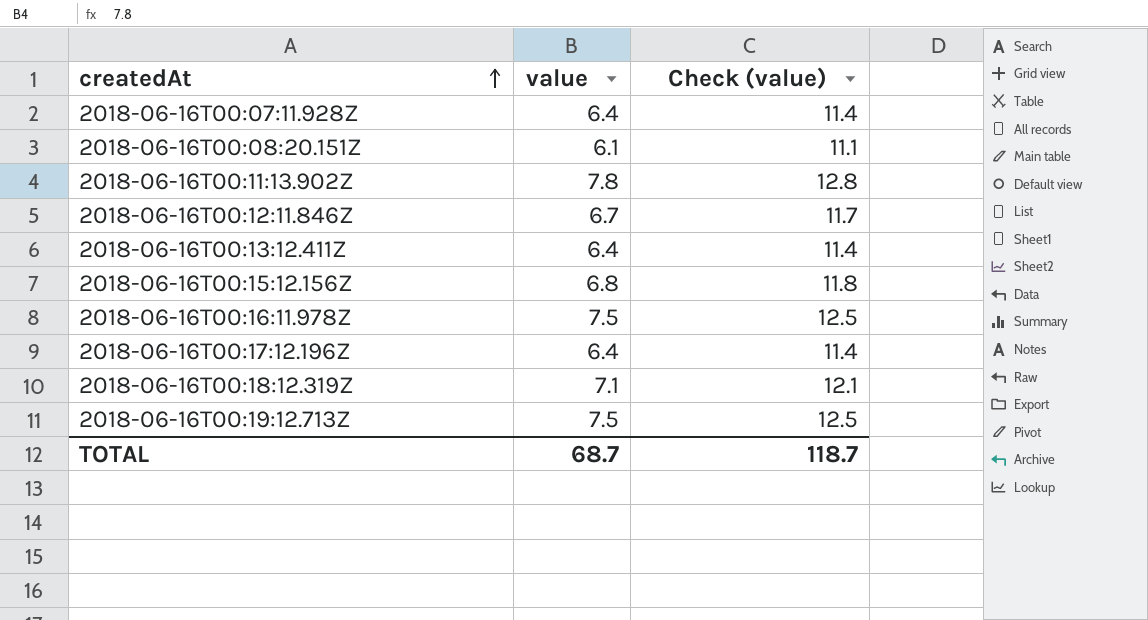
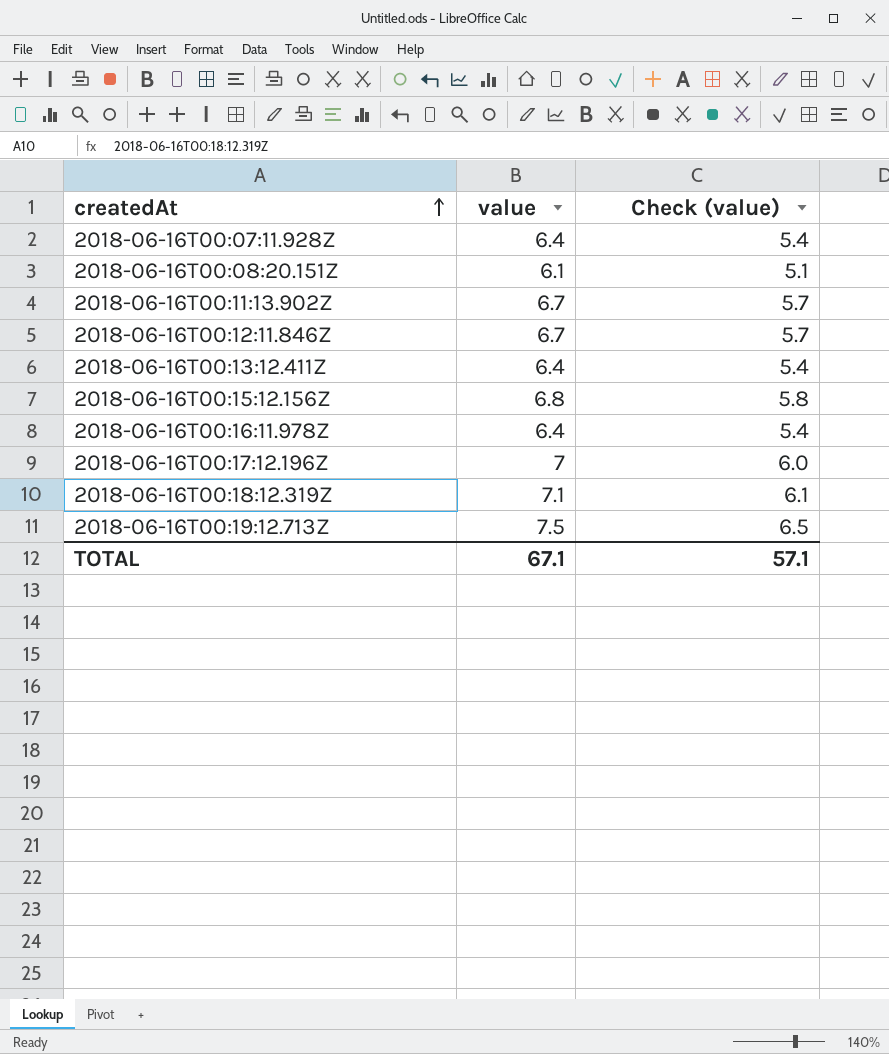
column Check (value) | formula: [value] + 5 -> [value] - 1
2018-06-16T00:11:13.902Z | value: 7.8 -> 6.7
2018-06-16T00:16:11.978Z | value: 7.5 -> 6.4
2018-06-16T00:17:12.196Z | value: 6.4 -> 7
TOTAL | value: 68.7 -> 67.1
TOTAL | Check (value): 118.7 -> 57.1

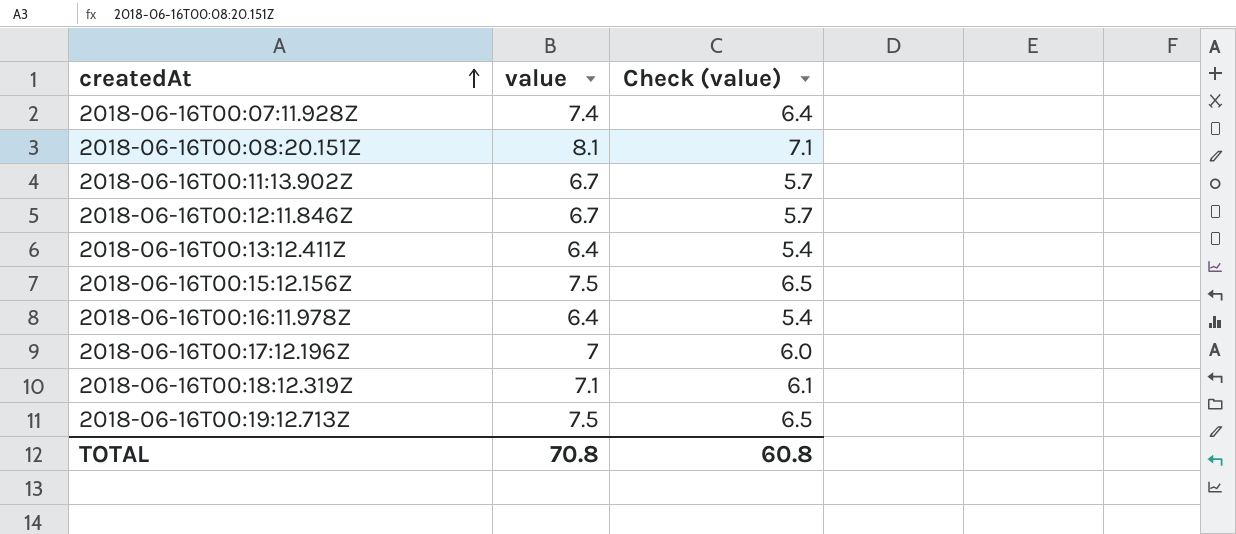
2018-06-16T00:07:11.928Z | value: 6.4 -> 7.4
2018-06-16T00:07:11.928Z | Check (value): 5.4 -> 6.4
2018-06-16T00:08:20.151Z | value: 6.1 -> 8.1
2018-06-16T00:08:20.151Z | Check (value): 5.1 -> 7.1
2018-06-16T00:15:12.156Z | value: 6.8 -> 7.5
2018-06-16T00:15:12.156Z | Check (value): 5.8 -> 6.5
TOTAL | value: 67.1 -> 70.8
TOTAL | Check (value): 57.1 -> 60.8

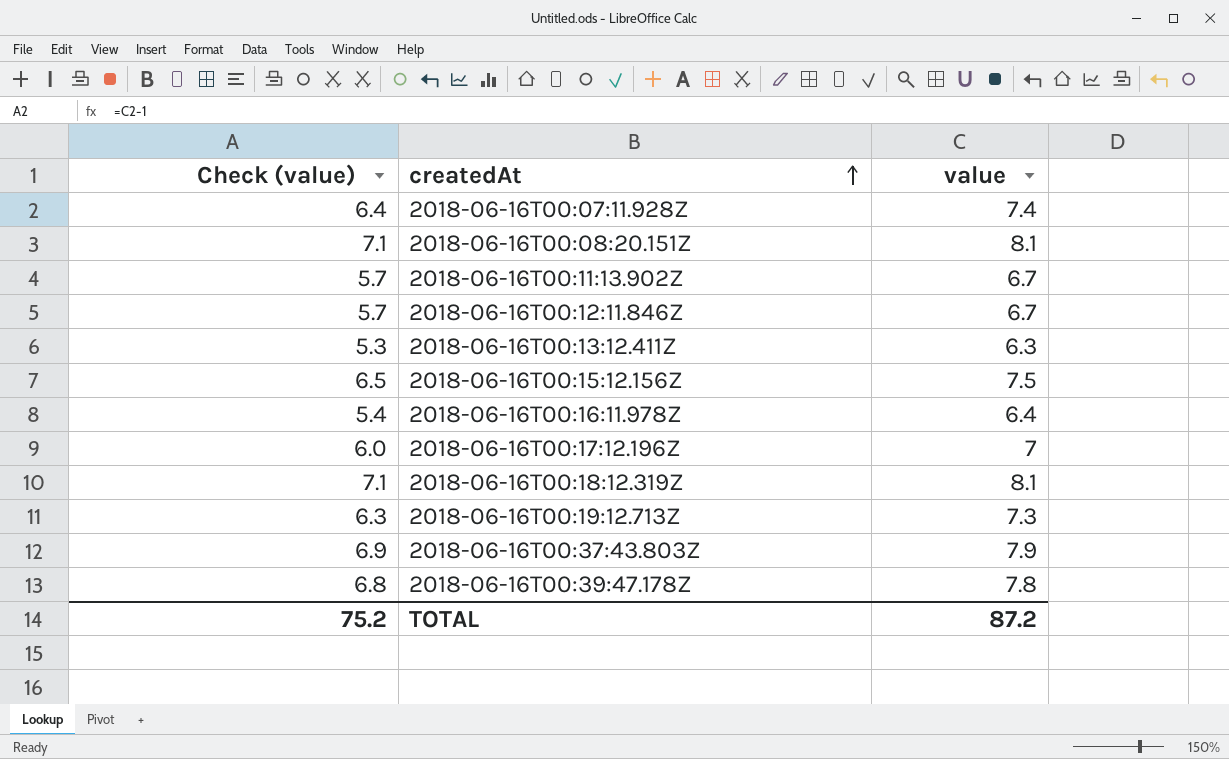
column Check (value) | position: 3 -> 1
2018-06-16T00:13:12.411Z | Check (value): 5.4 -> 5.3
2018-06-16T00:13:12.411Z | value: 6.4 -> 6.3
2018-06-16T00:18:12.319Z | Check (value): 6.1 -> 7.1
2018-06-16T00:18:12.319Z | value: 7.1 -> 8.1
2018-06-16T00:19:12.713Z | Check (value): 6.5 -> 6.3
2018-06-16T00:19:12.713Z | value: 7.5 -> 7.3
row 2018-06-16T00:37:43.803Z: none -> 6.9 | 7.9
row 2018-06-16T00:39:47.178Z: none -> 6.8 | 7.8
TOTAL | Check (value): 60.8 -> 75.2
TOTAL | value: 70.8 -> 87.2

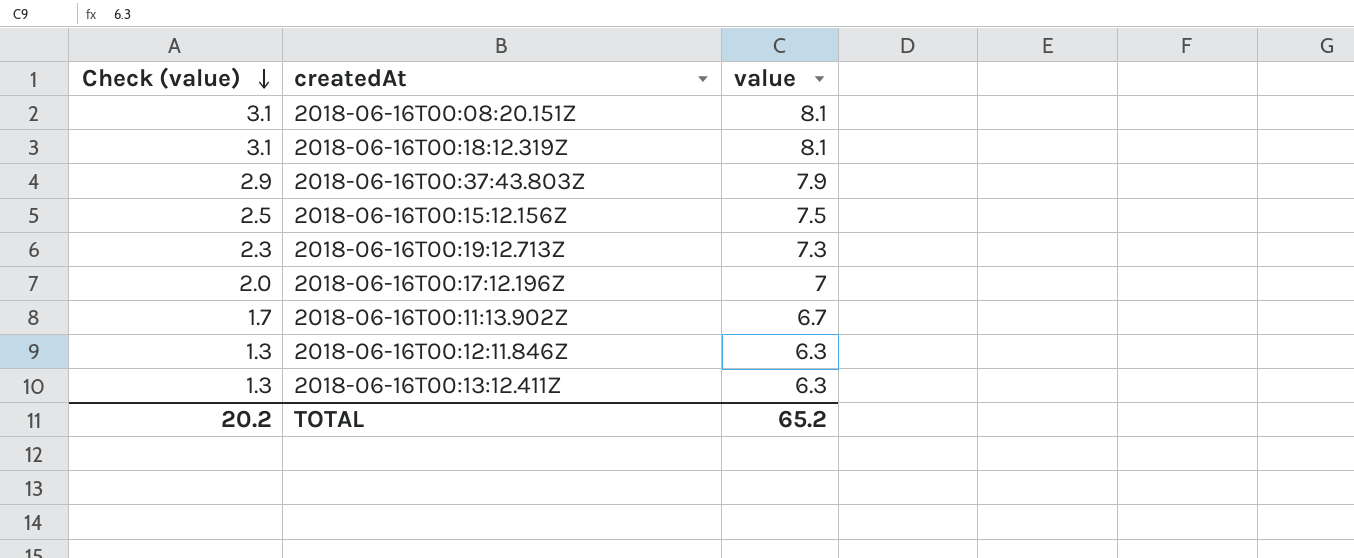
row order: createdAt ascending -> Check (value) descending
column Check (value) | formula: [value] - 1 -> [value] - 5
row 2018-06-16T00:07:11.928Z: 6.4 | 7.4 -> none
row 2018-06-16T00:16:11.978Z: 5.4 | 6.4 -> none
row 2018-06-16T00:39:47.178Z: 6.8 | 7.8 -> none
2018-06-16T00:12:11.846Z | value: 6.7 -> 6.3
TOTAL | Check (value): 75.2 -> 20.2
TOTAL | value: 87.2 -> 65.2

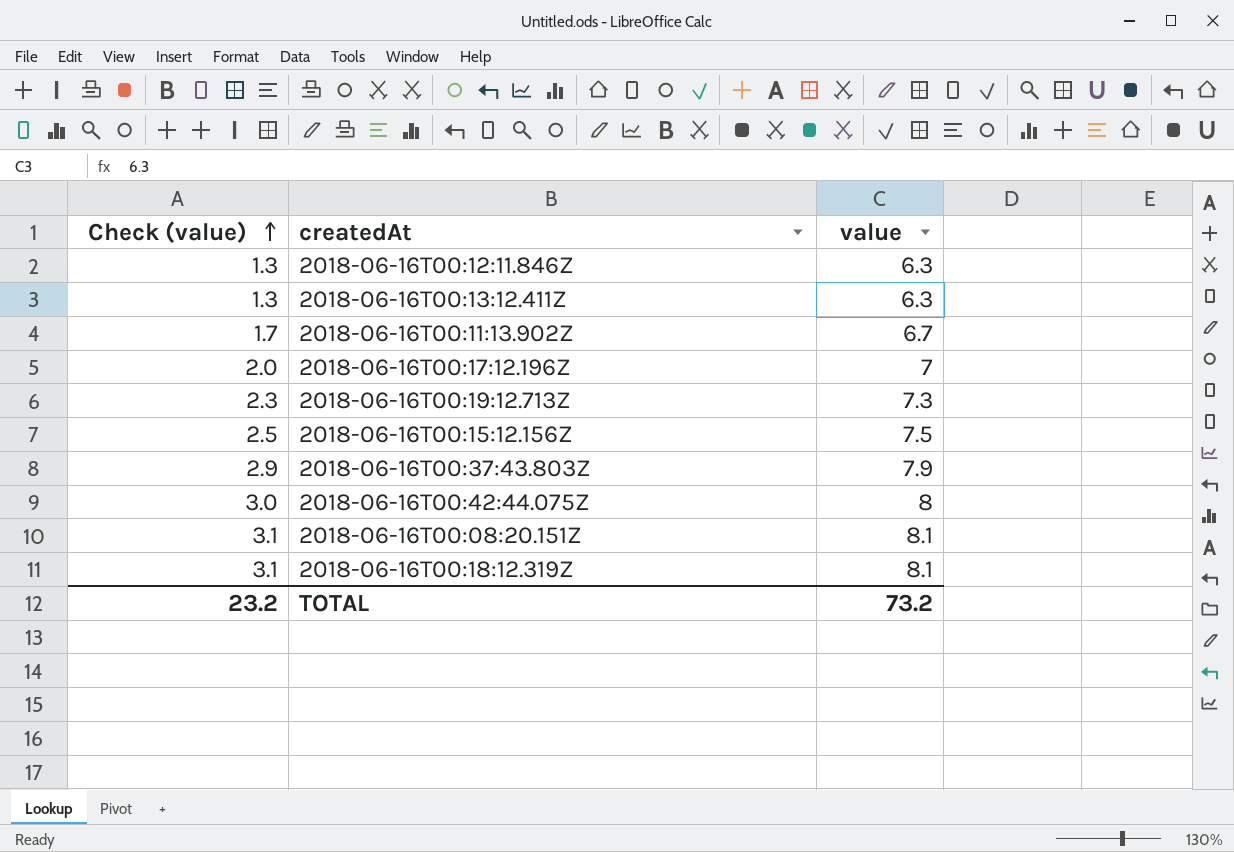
row order: Check (value) descending -> Check (value) ascending
row 2018-06-16T00:42:44.075Z: none -> 3.0 | 8
TOTAL | Check (value): 20.2 -> 23.2
TOTAL | value: 65.2 -> 73.2

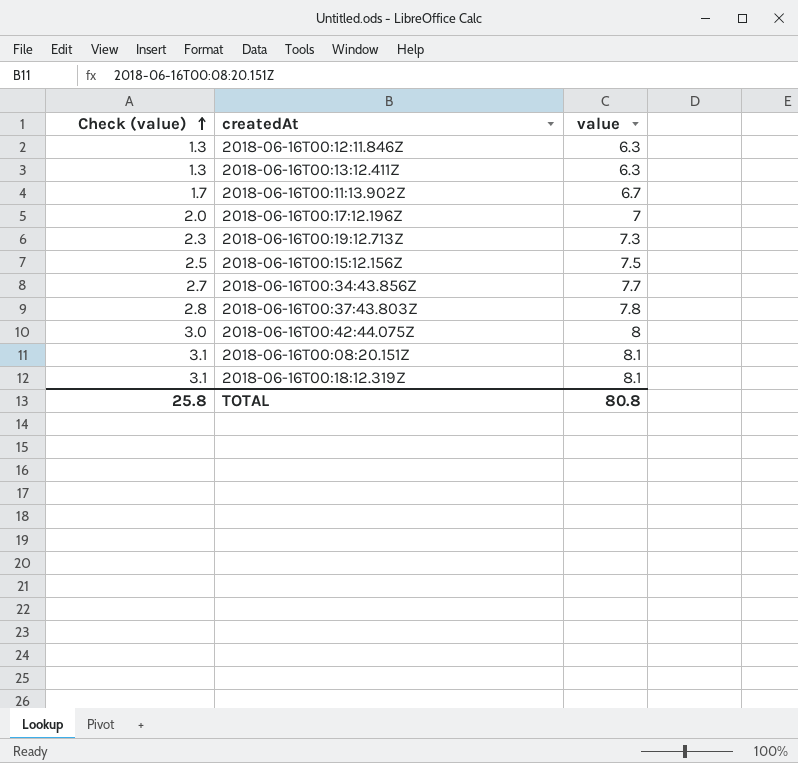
row 2018-06-16T00:34:43.856Z: none -> 2.7 | 7.7
2018-06-16T00:37:43.803Z | Check (value): 2.9 -> 2.8
2018-06-16T00:37:43.803Z | value: 7.9 -> 7.8
TOTAL | Check (value): 23.2 -> 25.8
TOTAL | value: 73.2 -> 80.8

